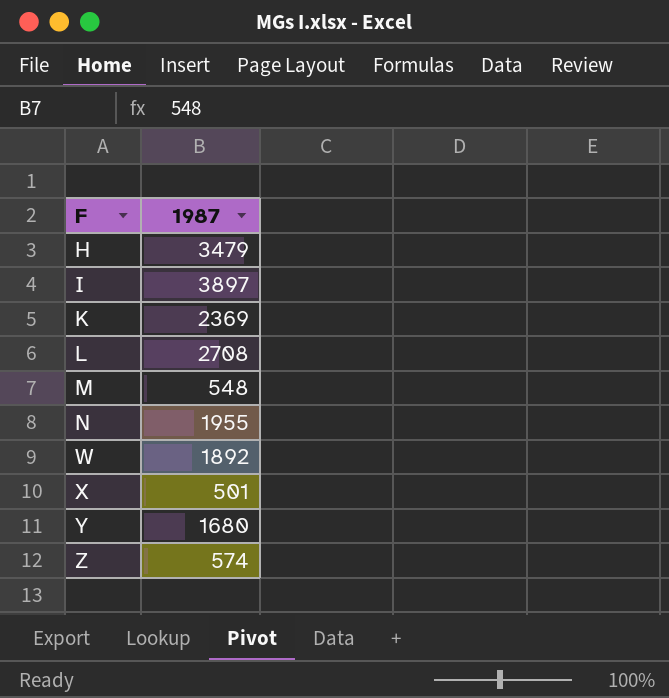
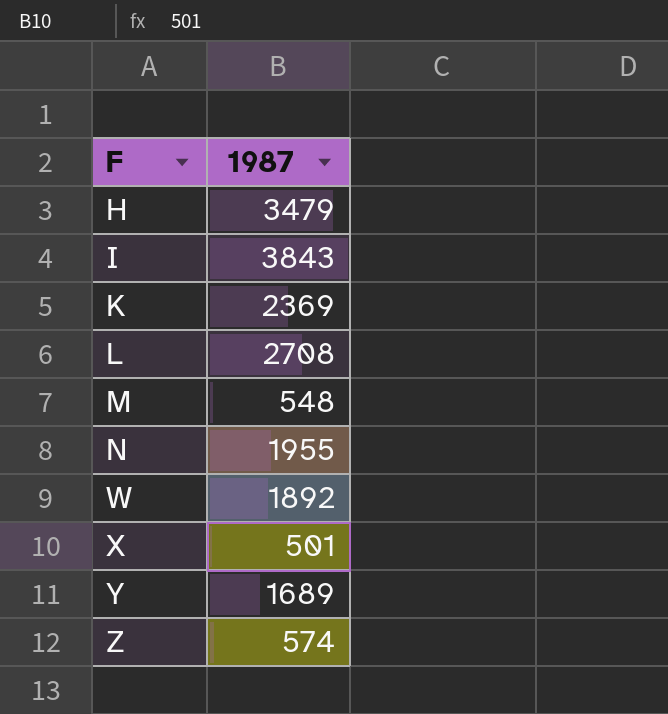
I | 1987: 3897 -> 3843
Y | 1987: 1680 -> 1689

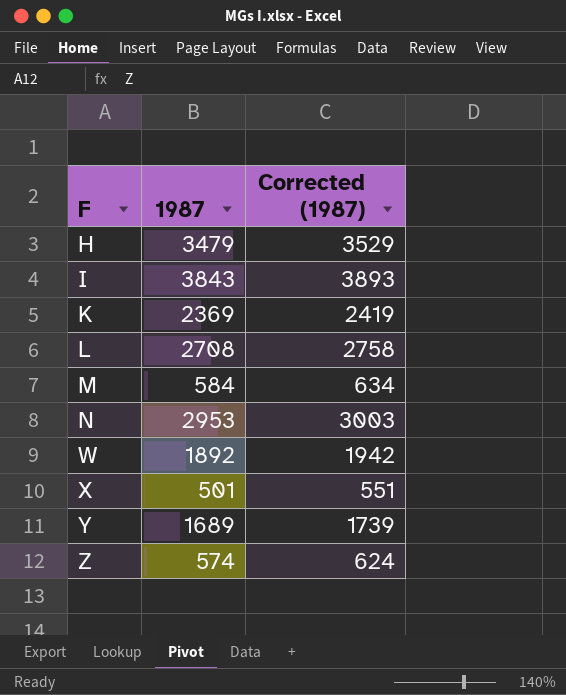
column Corrected (1987) | formula: none -> [1987] + 50
M | 1987: 548 -> 584
N | 1987: 1955 -> 2953

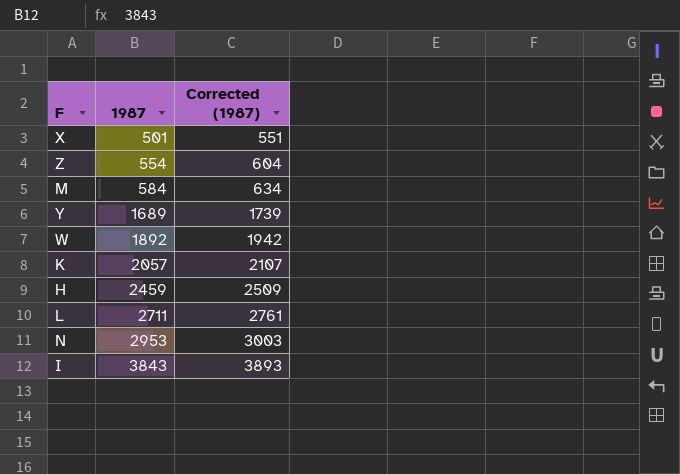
row order: F ascending -> 1987 ascending
Z | 1987: 574 -> 554
Z | Corrected (1987): 624 -> 604
K | 1987: 2369 -> 2057
K | Corrected (1987): 2419 -> 2107
H | 1987: 3479 -> 2459
H | Corrected (1987): 3529 -> 2509
L | 1987: 2708 -> 2711
L | Corrected (1987): 2758 -> 2761

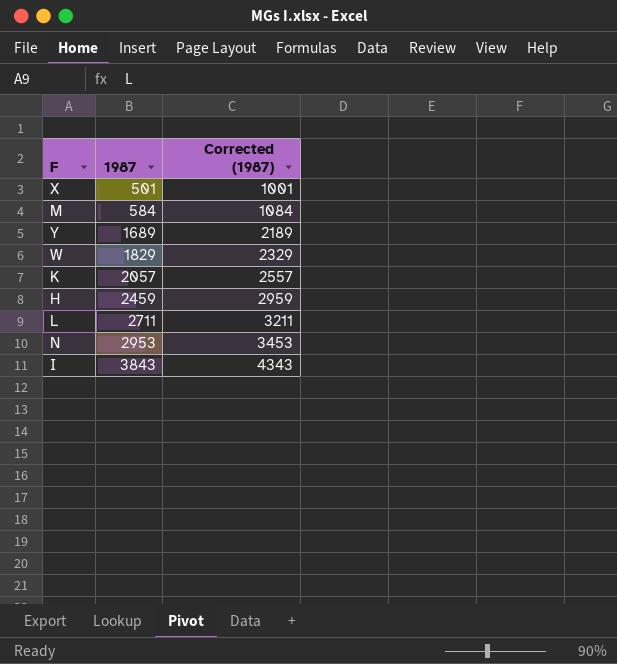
column Corrected (1987) | formula: [1987] + 50 -> [1987] + 500
row Z: 554 | 604 -> none
W | 1987: 1892 -> 1829

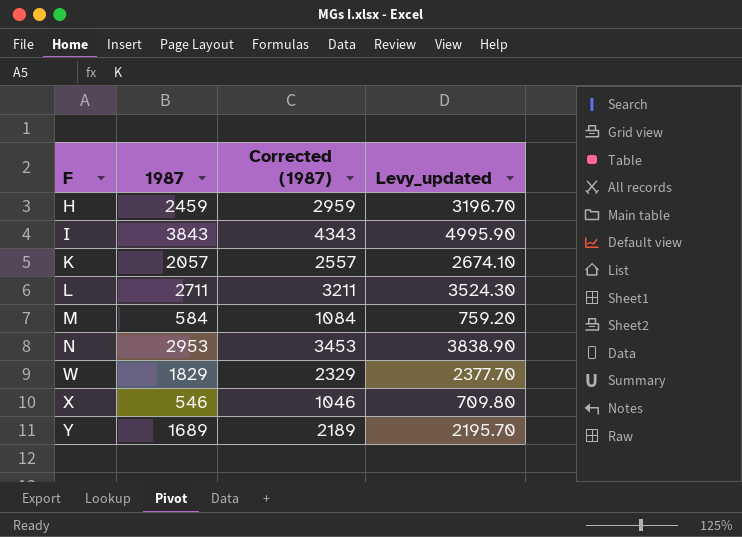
row order: 1987 ascending -> F ascending
column Levy_updated | formula: none -> [1987] * 1.3
X | 1987: 501 -> 546
X | Corrected (1987): 1001 -> 1046

